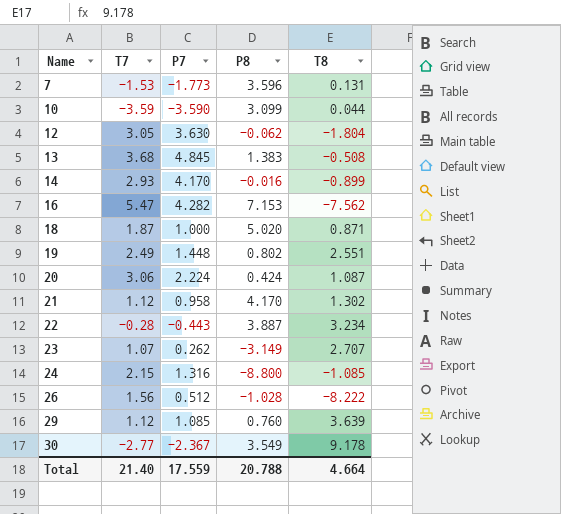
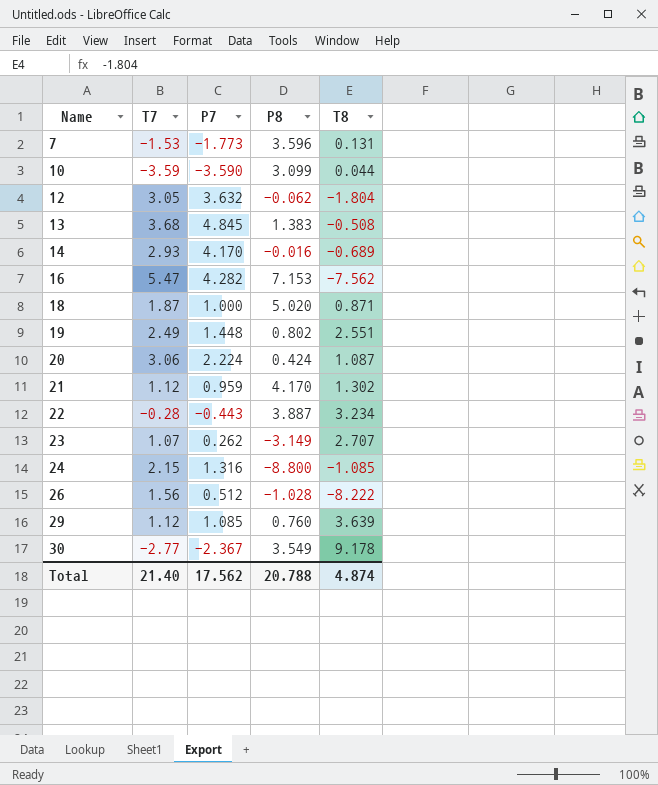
12 | P7: 3.630 -> 3.632
14 | T8: -0.899 -> -0.689
21 | P7: 0.958 -> 0.959
Total | P7: 17.559 -> 17.562
Total | T8: 4.664 -> 4.874

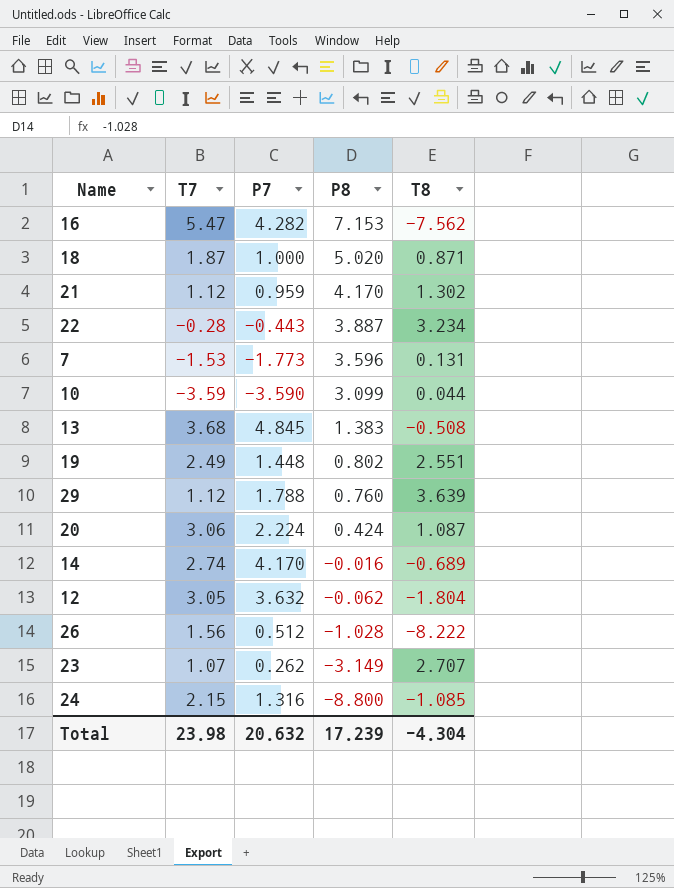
row order: Name ascending -> P8 descending
row 30: -2.77 | -2.367 | 3.549 | 9.178 -> none
29 | P7: 1.085 -> 1.788
14 | T7: 2.93 -> 2.74
Total | T7: 21.40 -> 23.98
Total | P7: 17.562 -> 20.632
Total | P8: 20.788 -> 17.239
Total | T8: 4.874 -> -4.304

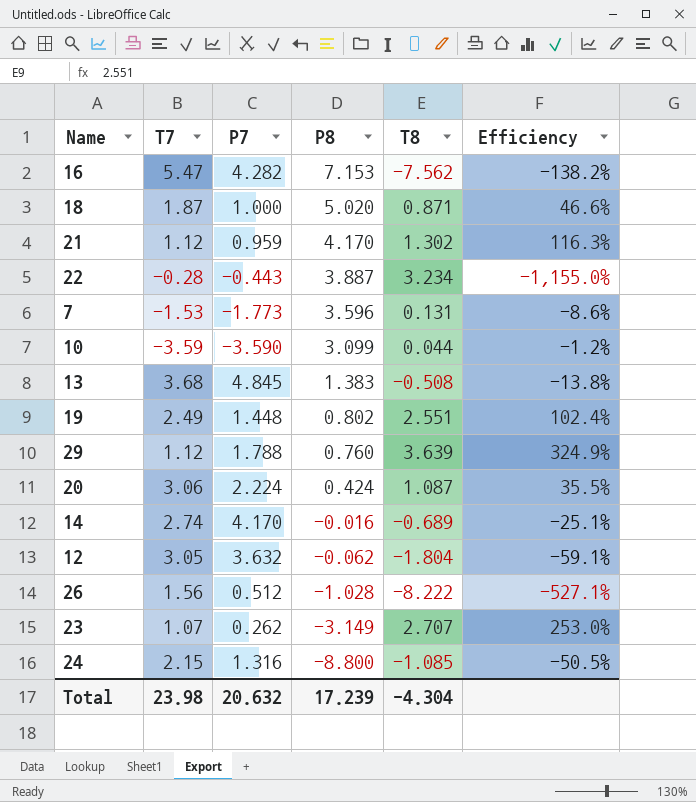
column Efficiency | formula: none -> [T8] / [T7]

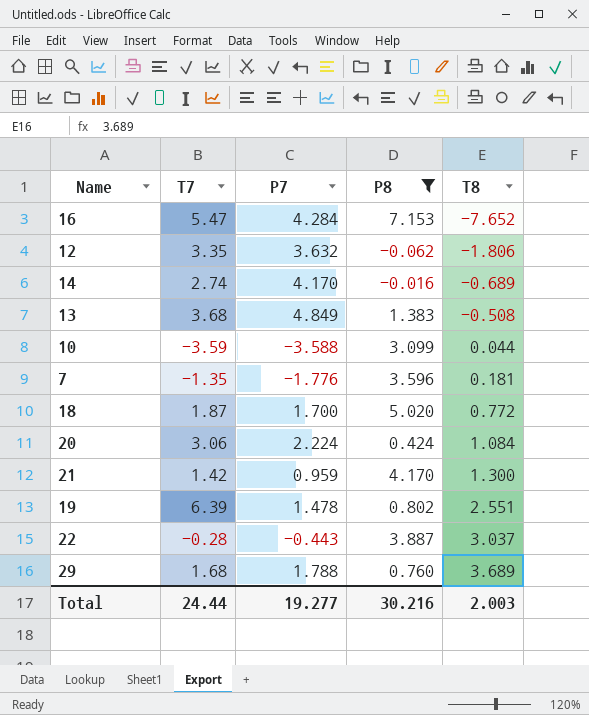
filter: none -> P8 >= -0.062
row order: P8 descending -> T8 ascending
column Efficiency | formula: [T8] / [T7] -> none
16 | P7: 4.282 -> 4.284
16 | T8: -7.562 -> -7.652
12 | T7: 3.05 -> 3.35
12 | T8: -1.804 -> -1.806
13 | P7: 4.845 -> 4.849
10 | P7: -3.590 -> -3.588
7 | T7: -1.53 -> -1.35
7 | P7: -1.773 -> -1.776
7 | T8: 0.131 -> 0.181
18 | P7: 1.000 -> 1.700
18 | T8: 0.871 -> 0.772
20 | T8: 1.087 -> 1.084
21 | T7: 1.12 -> 1.42
21 | T8: 1.302 -> 1.300
19 | T7: 2.49 -> 6.39
19 | P7: 1.448 -> 1.478
22 | T8: 3.234 -> 3.037
29 | T7: 1.12 -> 1.68
29 | T8: 3.639 -> 3.689
Total | T7: 23.98 -> 24.44
Total | P7: 20.632 -> 19.277
Total | P8: 17.239 -> 30.216
Total | T8: -4.304 -> 2.003

